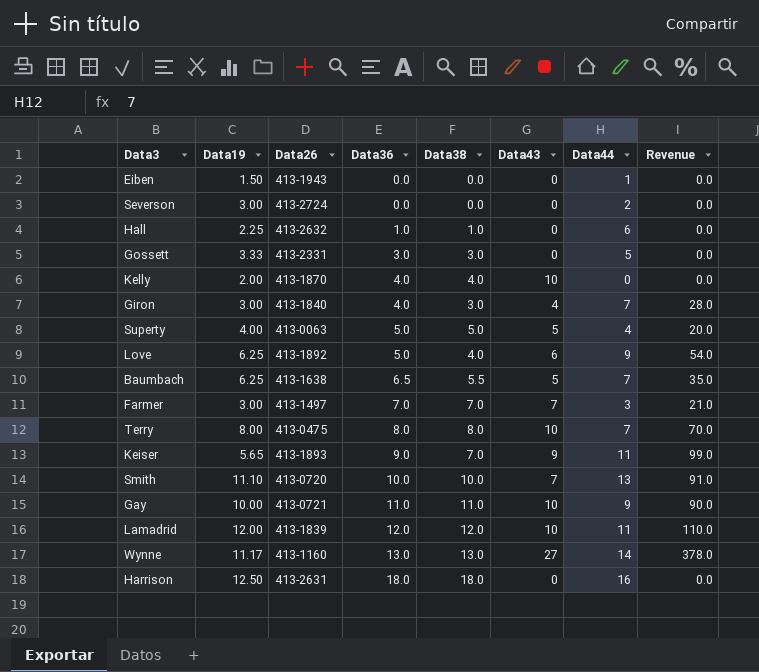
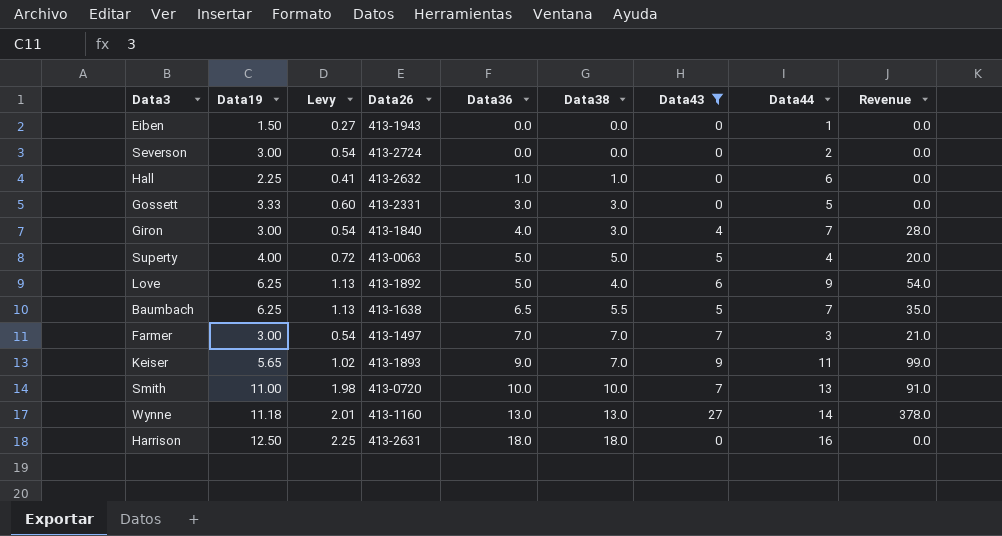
filter: none -> Data43 != 10
column Levy | formula: none -> [Data19] * 0.18
Smith | Data19: 11.10 -> 11.00
Wynne | Data19: 11.17 -> 11.18

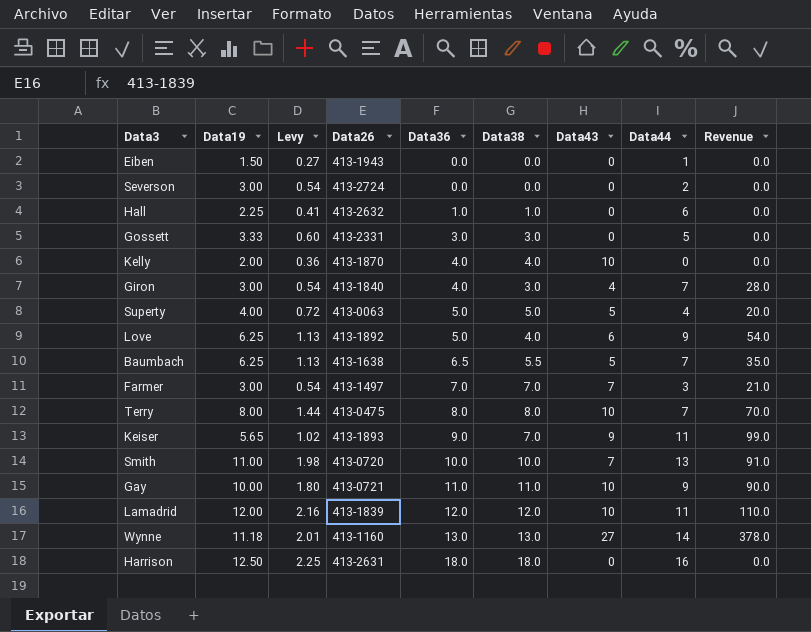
filter: Data43 != 10 -> none

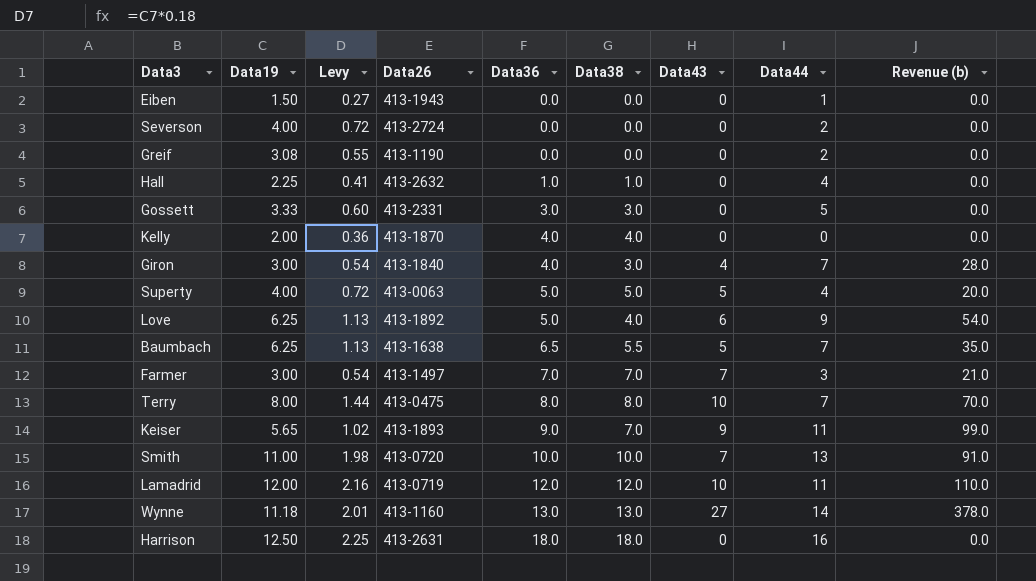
column name: Revenue -> Revenue (b)
row Gay: 10.00 | 1.80 | 413-0721 | 11.0 | 11.0 | 10 | 9 | 90.0 -> none
Severson | Data19: 3.00 -> 4.00
Severson | Levy: 0.54 -> 0.72
row Greif: none -> 3.08 | 0.55 | 413-1190 | 0.0 | 0.0 | 0 | 2 | 0.0
Hall | Data44: 6 -> 4
Kelly | Data43: 10 -> 0
Lamadrid | Data26: 413-1839 -> 413-0719

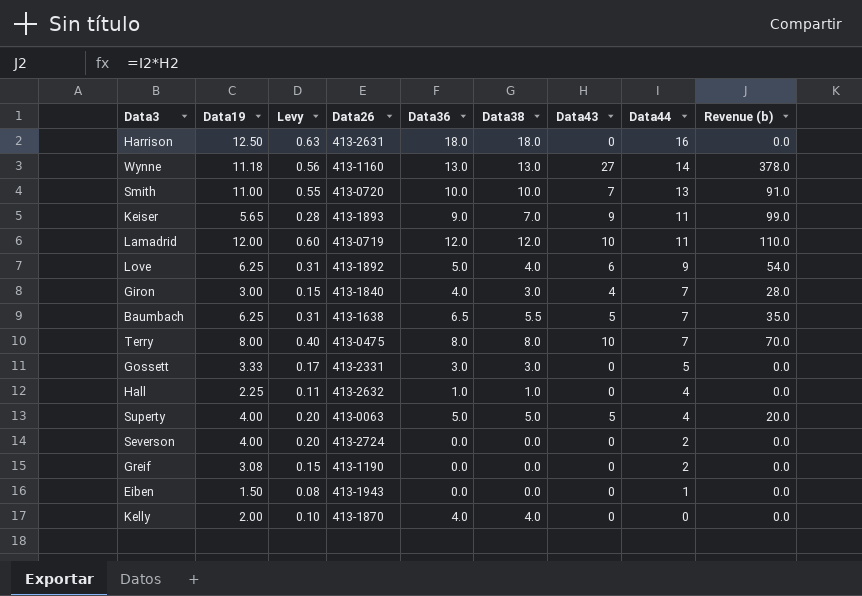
row order: Data36 ascending -> Data44 descending
column Levy | formula: [Data19] * 0.18 -> [Data19] * 0.05
row Farmer: 3.00 | 0.54 | 413-1497 | 7.0 | 7.0 | 7 | 3 | 21.0 -> none

